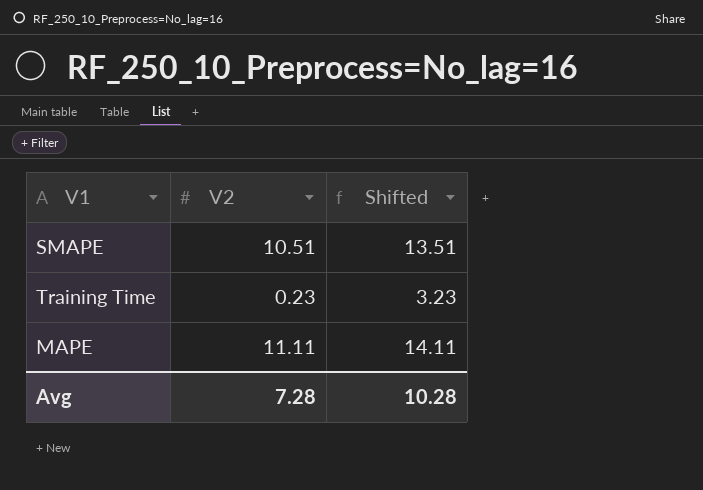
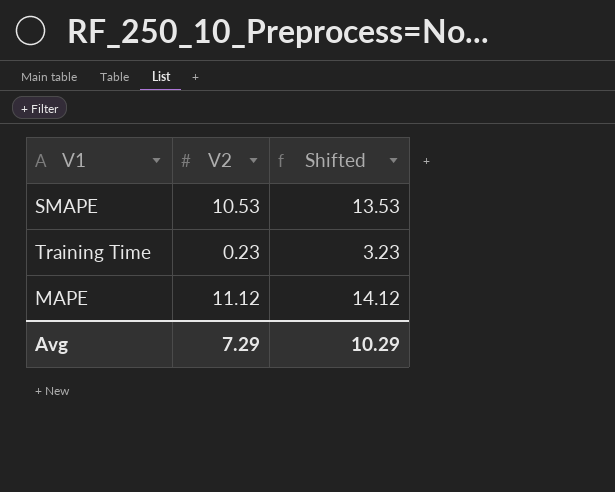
SMAPE | V2: 10.51 -> 10.53
SMAPE | Shifted: 13.51 -> 13.53
MAPE | V2: 11.11 -> 11.12
MAPE | Shifted: 14.11 -> 14.12
Avg | V2: 7.28 -> 7.29
Avg | Shifted: 10.28 -> 10.29

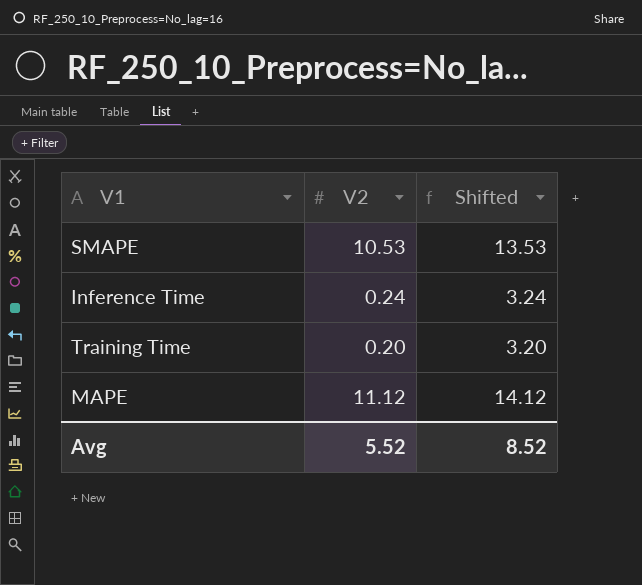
row Inference Time: none -> 0.24 | 3.24
Training Time | V2: 0.23 -> 0.20
Training Time | Shifted: 3.23 -> 3.20
Avg | V2: 7.29 -> 5.52
Avg | Shifted: 10.29 -> 8.52

